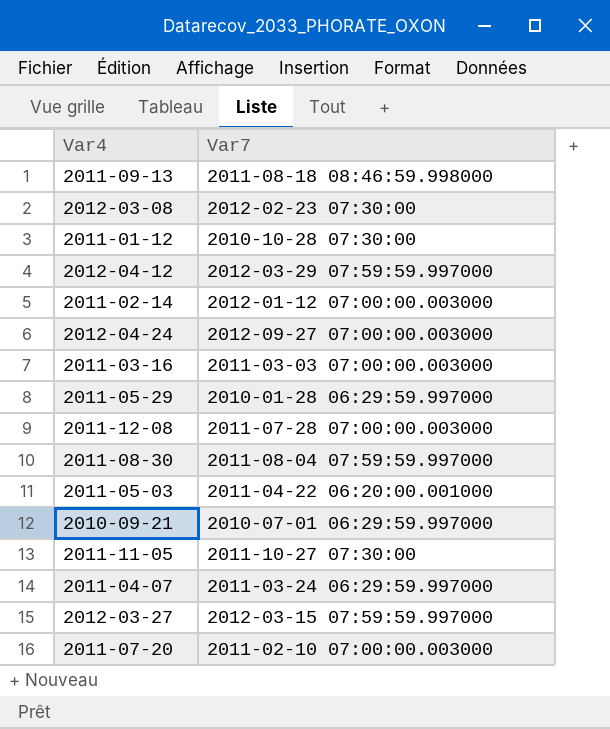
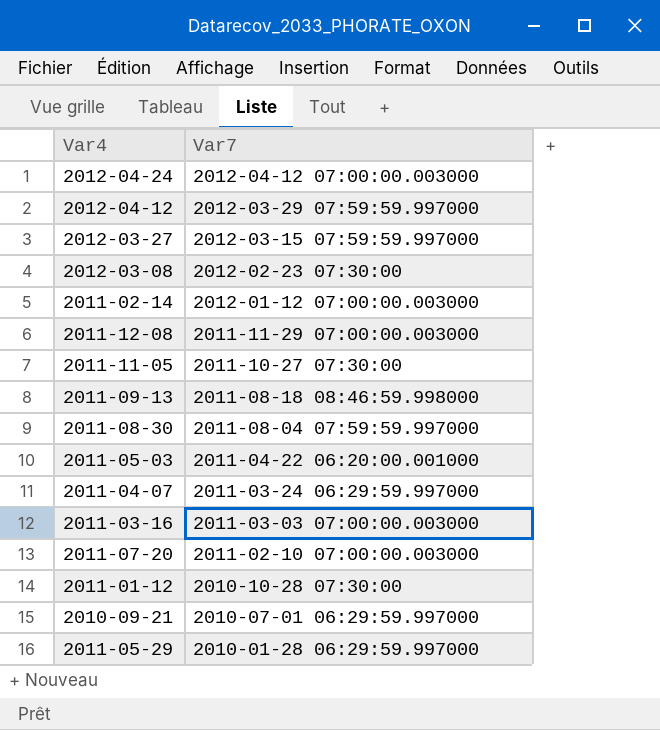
row order: none -> Var7 descending
2012-04-24 | Var7: 2012-09-27 07:00:00.003000 -> 2012-04-12 07:00:00.003000
2011-12-08 | Var7: 2011-07-28 07:00:00.003000 -> 2011-11-29 07:00:00.003000

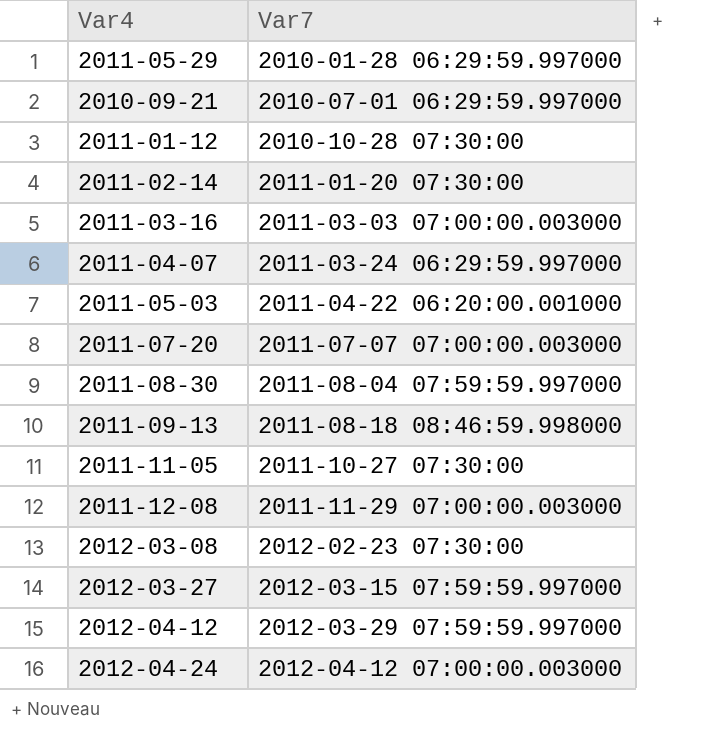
row order: Var7 descending -> Var7 ascending
2011-02-14 | Var7: 2012-01-12 07:00:00.003000 -> 2011-01-20 07:30:00
2011-07-20 | Var7: 2011-02-10 07:00:00.003000 -> 2011-07-07 07:00:00.003000

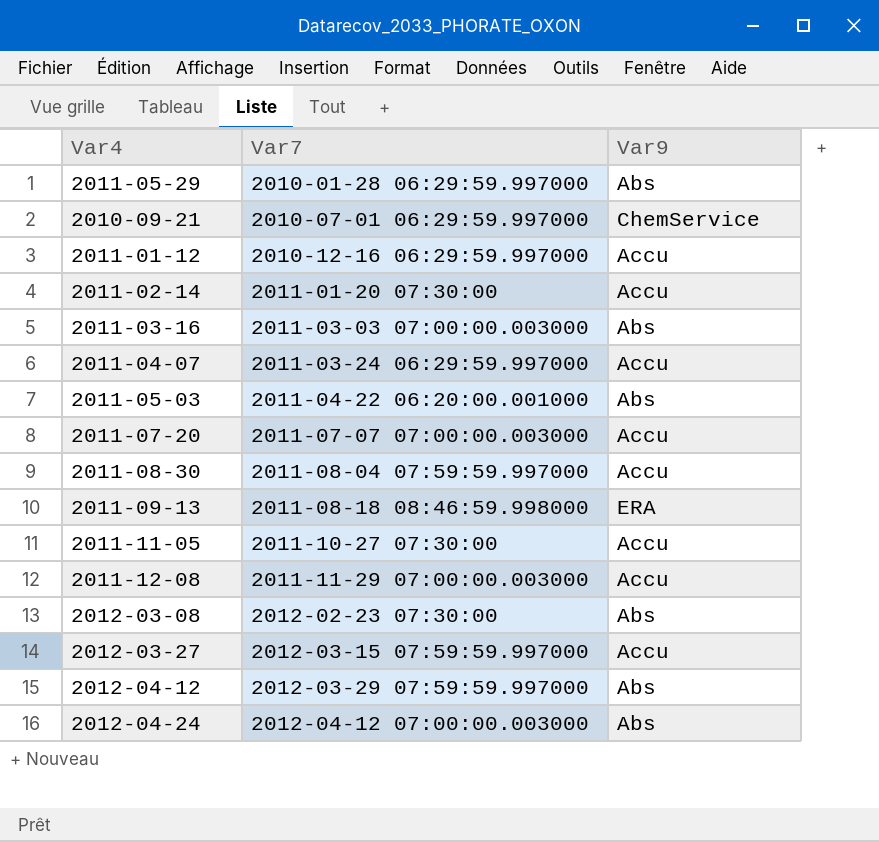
column Var9 | position: none -> 3
2011-01-12 | Var7: 2010-10-28 07:30:00 -> 2010-12-16 06:29:59.997000

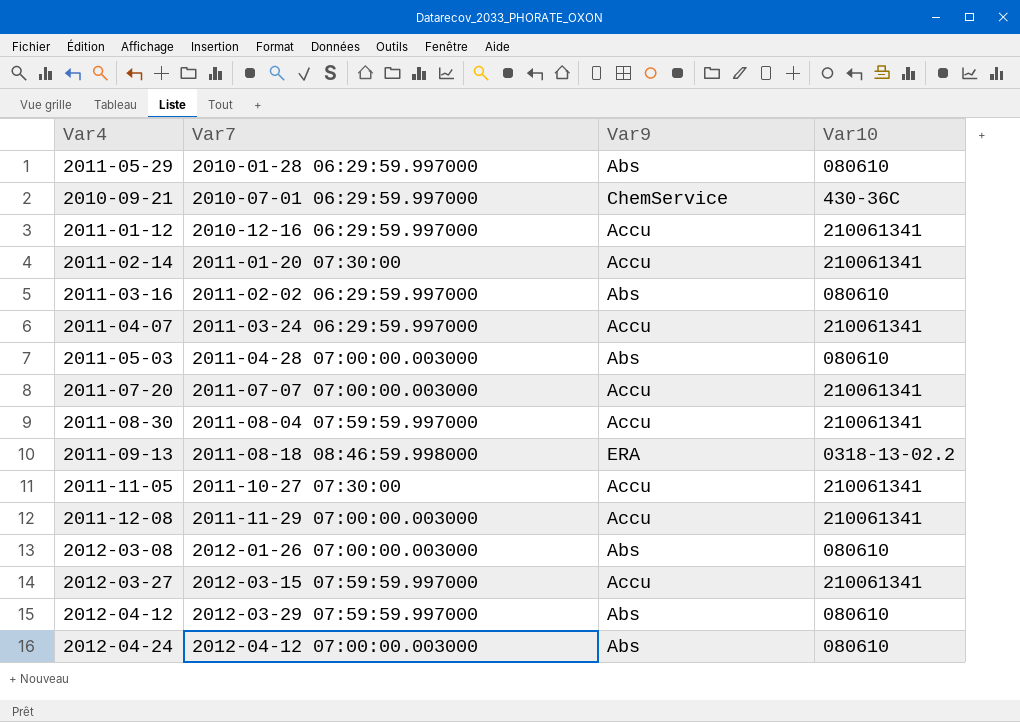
column Var10 | position: none -> 4
2011-03-16 | Var7: 2011-03-03 07:00:00.003000 -> 2011-02-02 06:29:59.997000
2011-05-03 | Var7: 2011-04-22 06:20:00.001000 -> 2011-04-28 07:00:00.003000
2012-03-08 | Var7: 2012-02-23 07:30:00 -> 2012-01-26 07:00:00.003000

